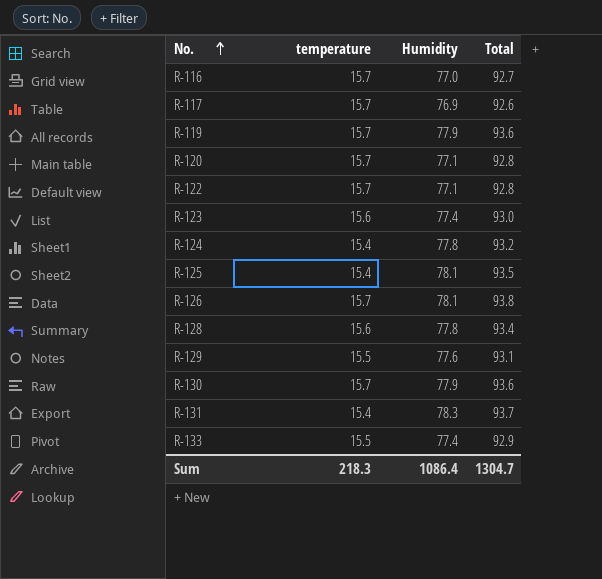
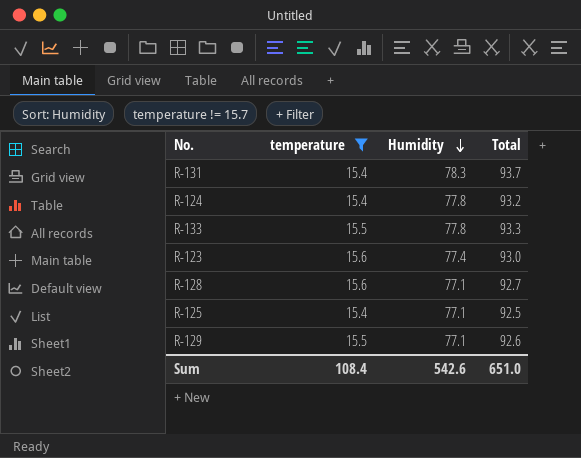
filter: none -> temperature != 15.7
row order: No. ascending -> Humidity descending
R-133 | Humidity: 77.4 -> 77.8
R-133 | Total: 92.9 -> 93.3
R-128 | Humidity: 77.8 -> 77.1
R-128 | Total: 93.4 -> 92.7
R-125 | Humidity: 78.1 -> 77.1
R-125 | Total: 93.5 -> 92.5
R-129 | Humidity: 77.6 -> 77.1
R-129 | Total: 93.1 -> 92.6
Sum | temperature: 218.3 -> 108.4
Sum | Humidity: 1086.4 -> 542.6
Sum | Total: 1304.7 -> 651.0

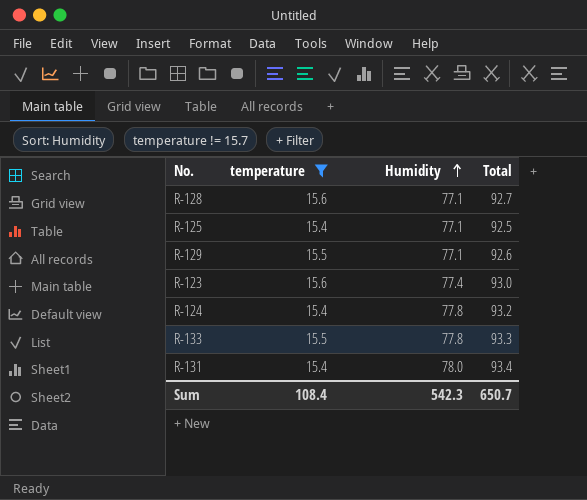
row order: Humidity descending -> Humidity ascending
R-131 | Humidity: 78.3 -> 78.0
R-131 | Total: 93.7 -> 93.4
Sum | Humidity: 542.6 -> 542.3
Sum | Total: 651.0 -> 650.7

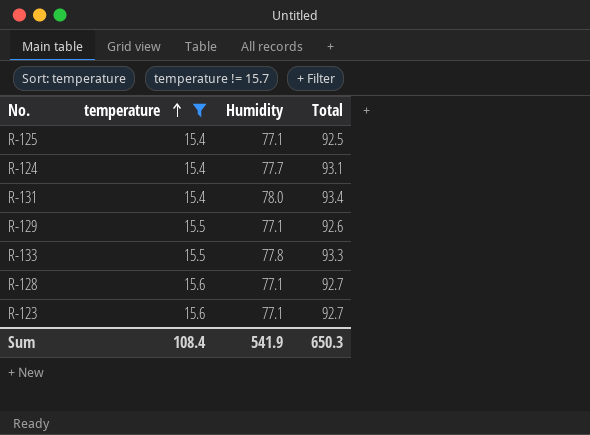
row order: Humidity ascending -> temperature ascending
R-124 | Humidity: 77.8 -> 77.7
R-124 | Total: 93.2 -> 93.1
R-123 | Humidity: 77.4 -> 77.1
R-123 | Total: 93.0 -> 92.7
Sum | Humidity: 542.3 -> 541.9
Sum | Total: 650.7 -> 650.3

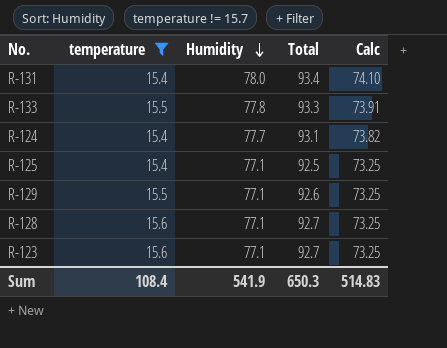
row order: temperature ascending -> Humidity descending
column Calc | formula: none -> [Humidity] * 0.95

